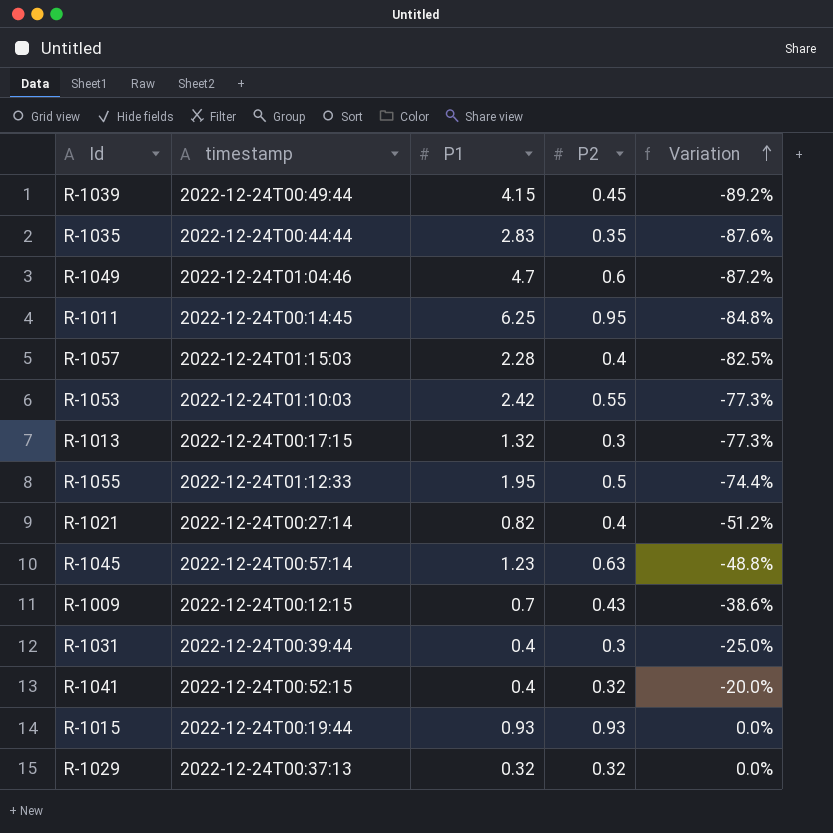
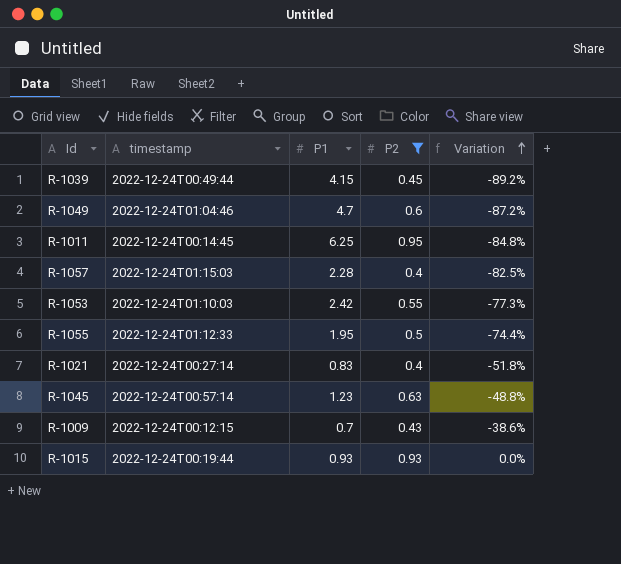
filter: none -> P2 >= 0.4
R-1021 | P1: 0.82 -> 0.83
R-1021 | Variation: -51.2% -> -51.8%

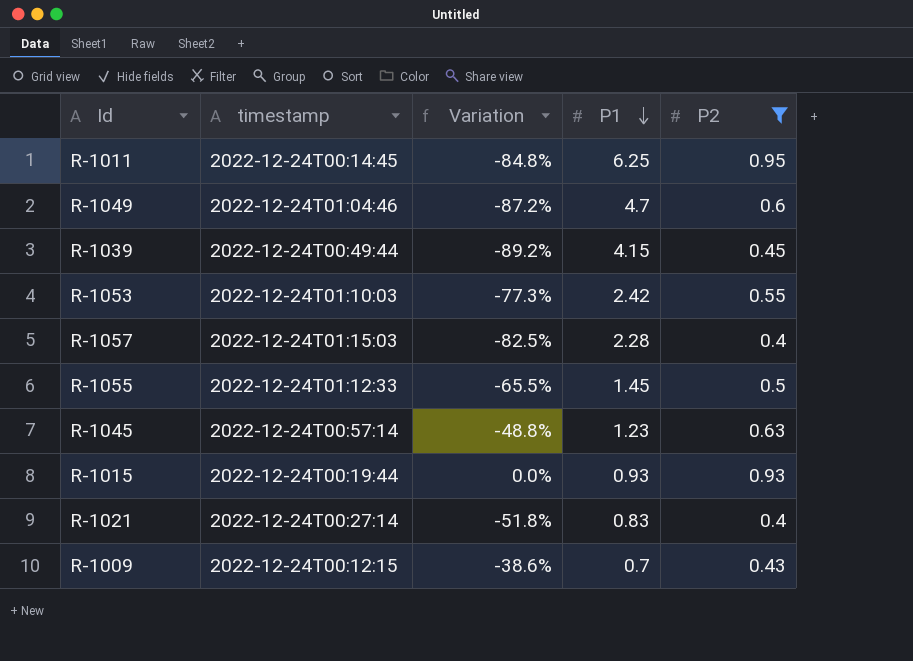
row order: Variation ascending -> P1 descending
column Variation | position: 5 -> 3
R-1055 | Variation: -74.4% -> -65.5%
R-1055 | P1: 1.95 -> 1.45

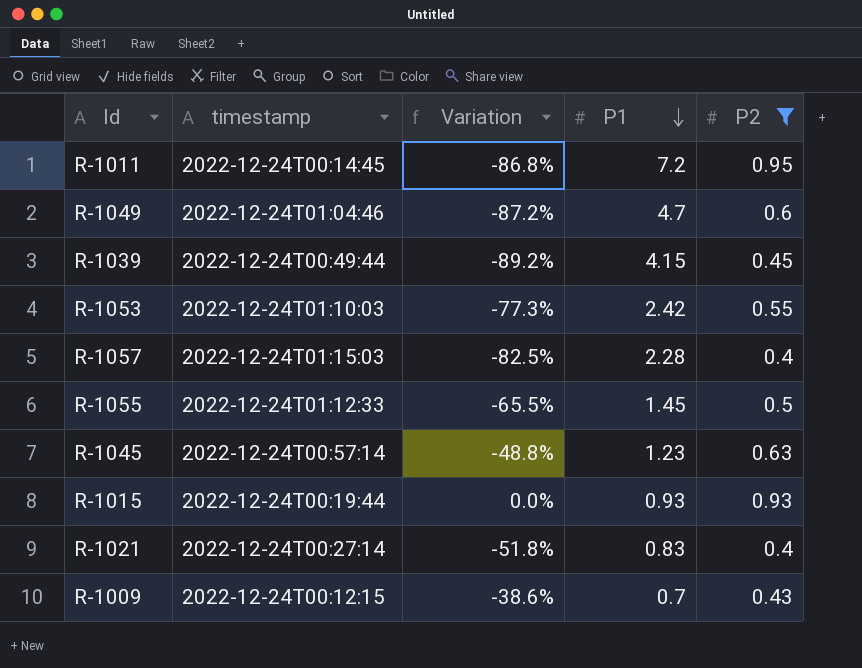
R-1011 | Variation: -84.8% -> -86.8%
R-1011 | P1: 6.25 -> 7.2

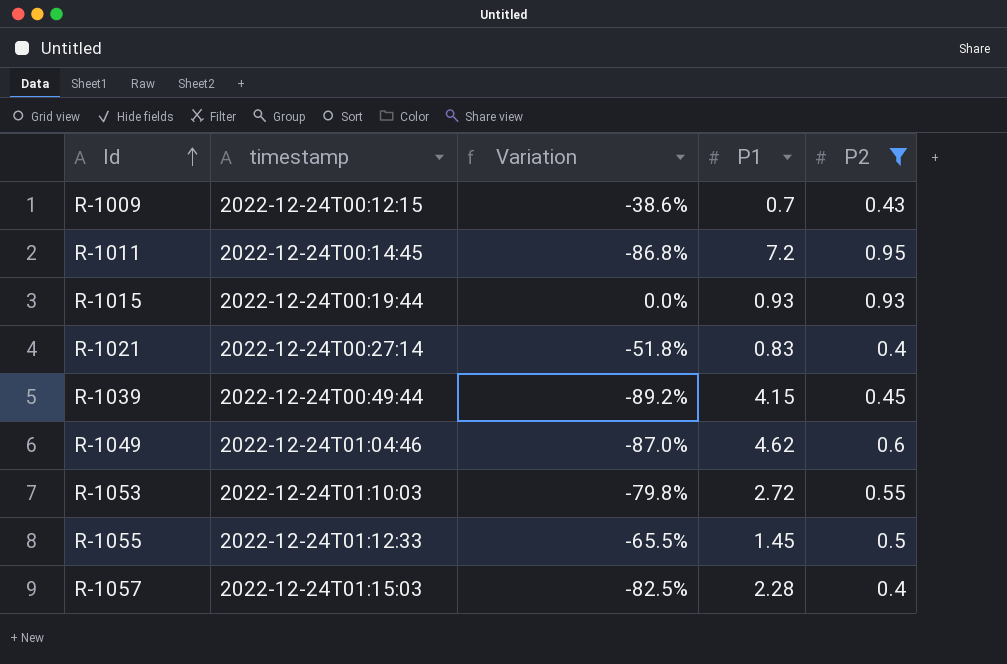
row order: P1 descending -> Id ascending
row R-1045: 2022-12-24T00:57:14 | -48.8% | 1.23 | 0.63 -> none
R-1049 | Variation: -87.2% -> -87.0%
R-1049 | P1: 4.7 -> 4.62
R-1053 | Variation: -77.3% -> -79.8%
R-1053 | P1: 2.42 -> 2.72

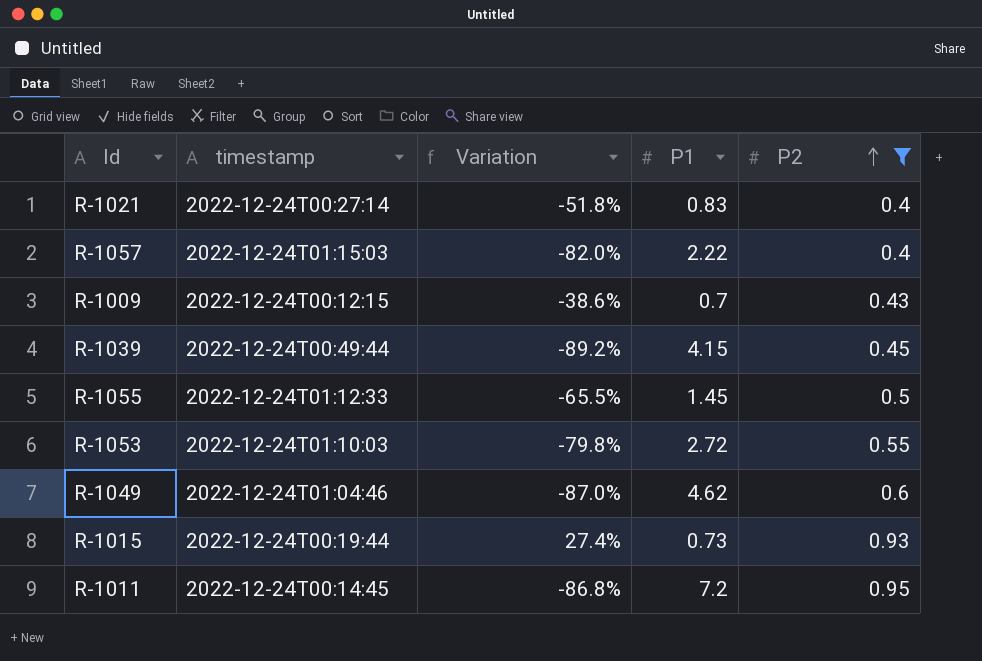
row order: Id ascending -> P2 ascending
R-1057 | Variation: -82.5% -> -82.0%
R-1057 | P1: 2.28 -> 2.22
R-1015 | Variation: 0.0% -> 27.4%
R-1015 | P1: 0.93 -> 0.73

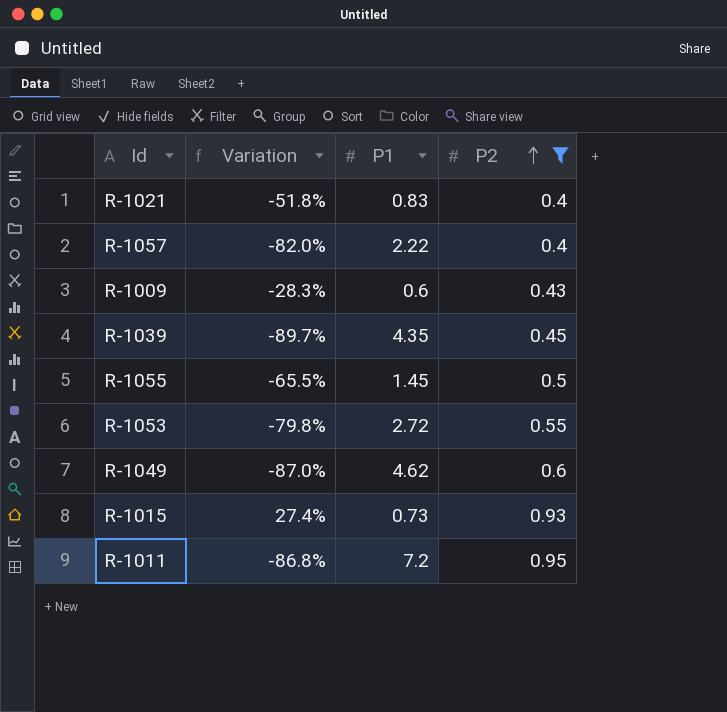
column timestamp | position: 2 -> none
R-1009 | Variation: -38.6% -> -28.3%
R-1009 | P1: 0.7 -> 0.6
R-1039 | Variation: -89.2% -> -89.7%
R-1039 | P1: 4.15 -> 4.35

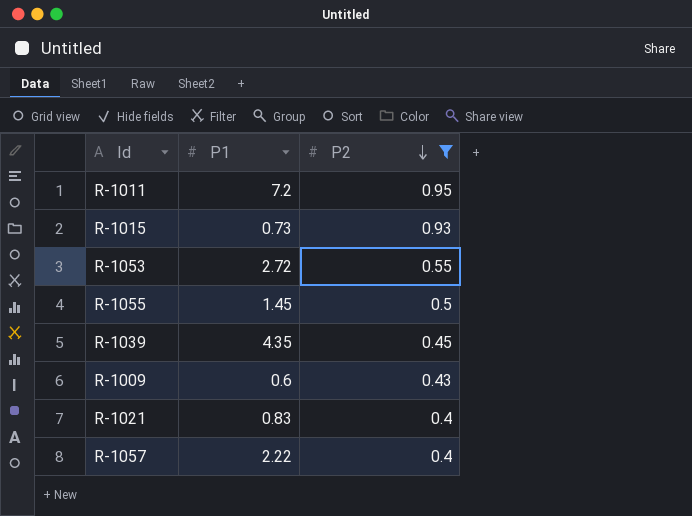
row order: P2 ascending -> P2 descending
column Variation | formula: ([P2] - [P1]) / [P1] -> none
row R-1049: -87.0% | 4.62 | 0.6 -> none

